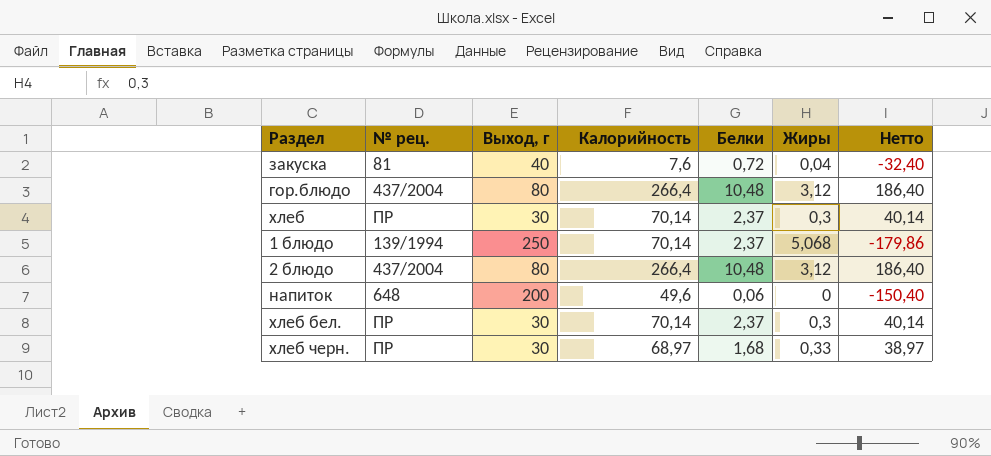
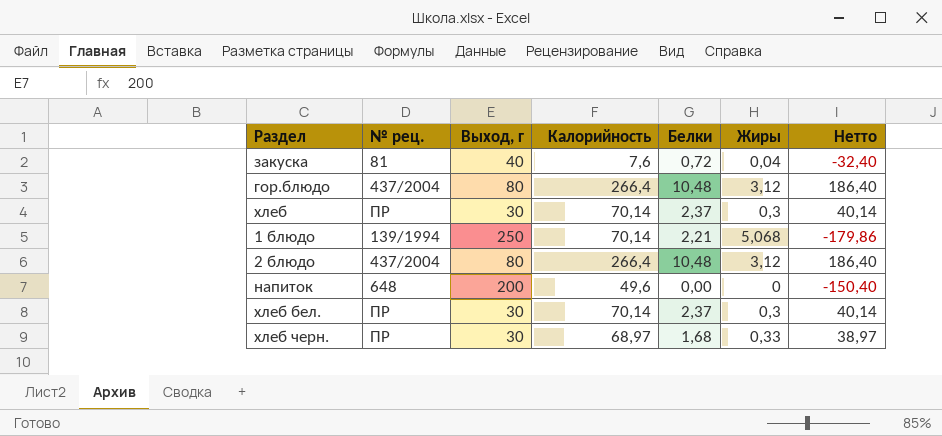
1 блюдо | Белки: 2,37 -> 2,21
напиток | Белки: 0,06 -> 0,00

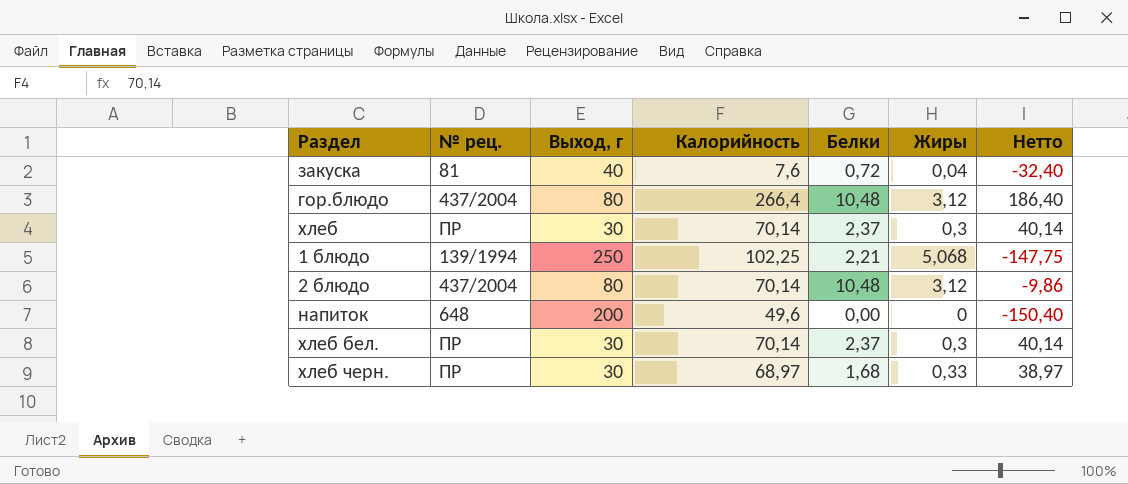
1 блюдо | Калорийность: 70,14 -> 102,25
1 блюдо | Нетто: -179,86 -> -147,75
2 блюдо | Калорийность: 266,4 -> 70,14
2 блюдо | Нетто: 186,40 -> -9,86

